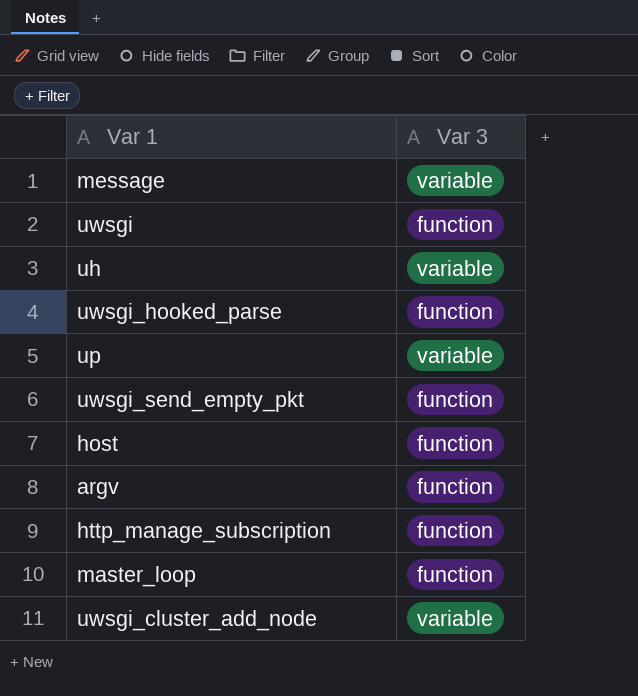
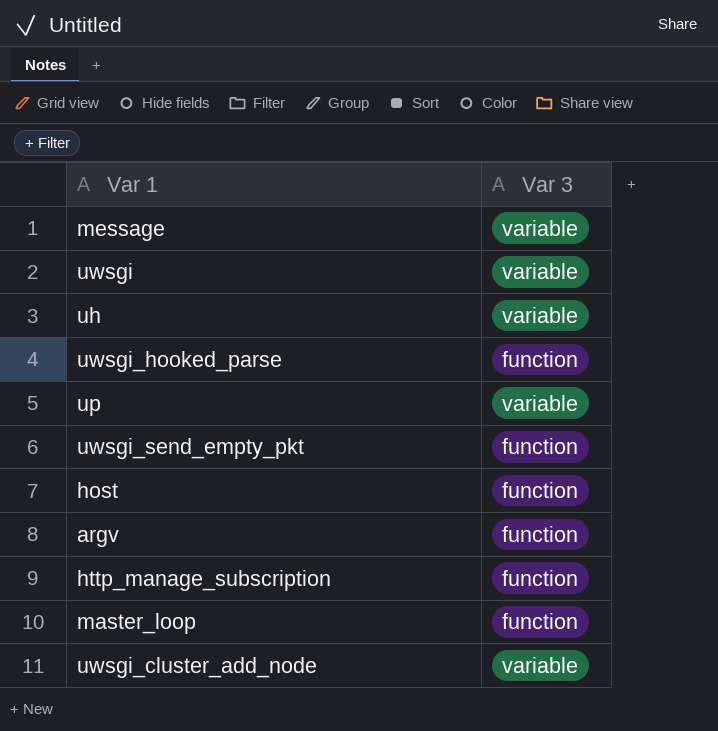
uwsgi | Var 3: function -> variable

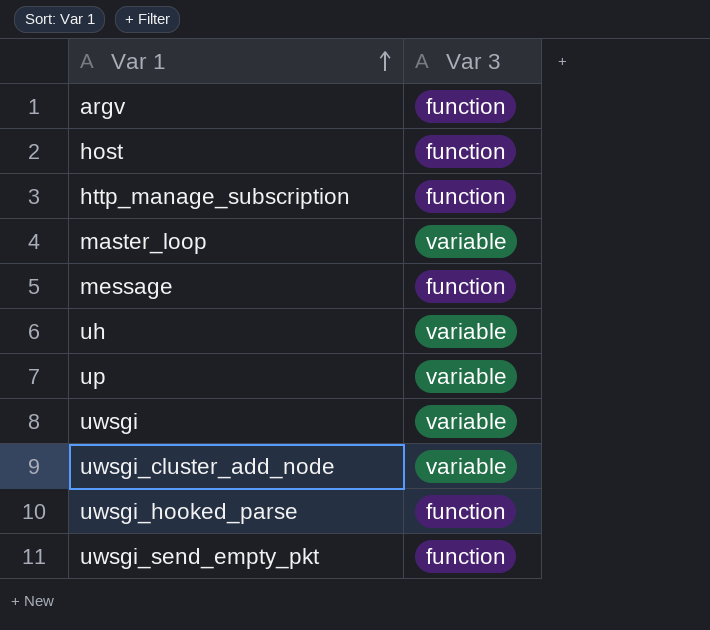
row order: none -> Var 1 ascending
master_loop | Var 3: function -> variable
message | Var 3: variable -> function

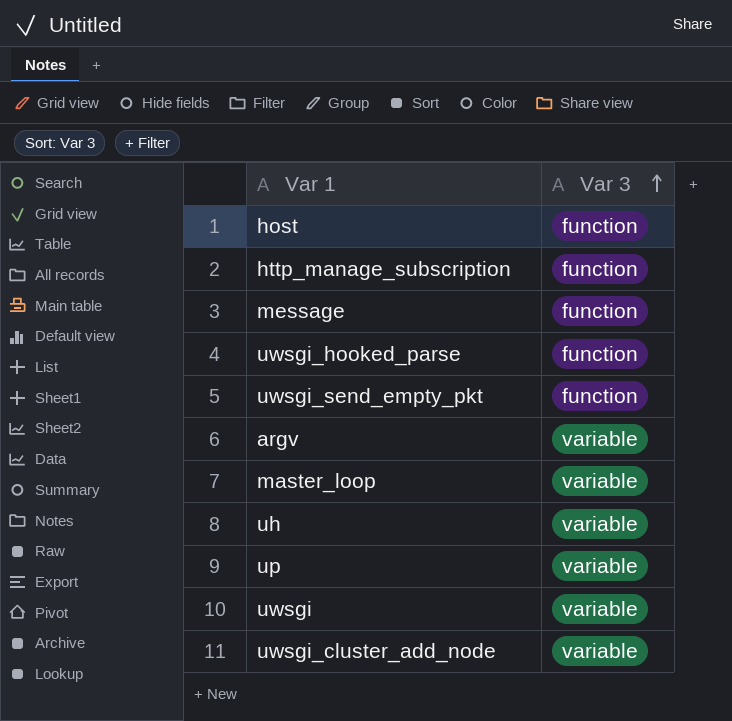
row order: Var 1 ascending -> Var 3 ascending
argv | Var 3: function -> variable

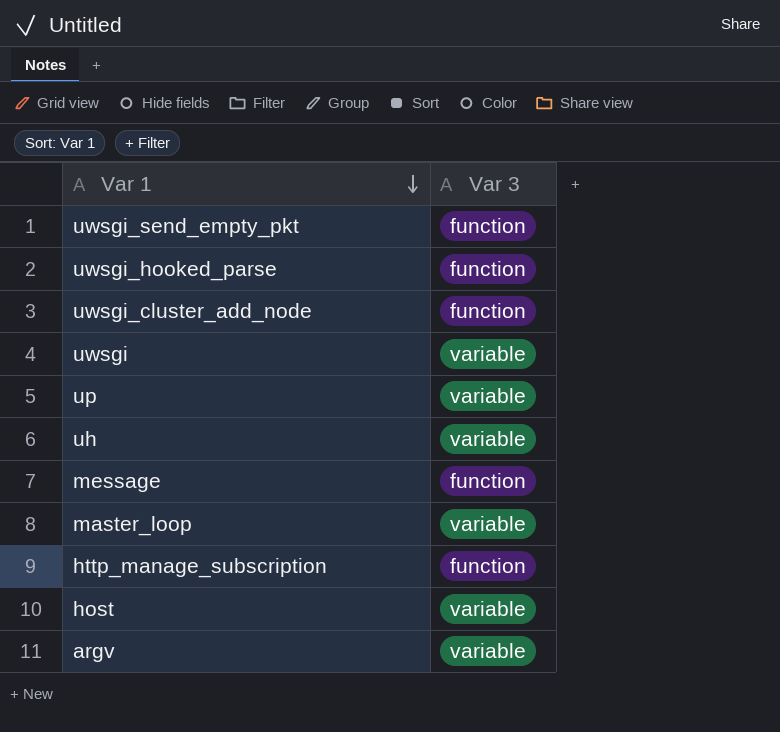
row order: Var 3 ascending -> Var 1 descending
uwsgi_cluster_add_node | Var 3: variable -> function
host | Var 3: function -> variable

